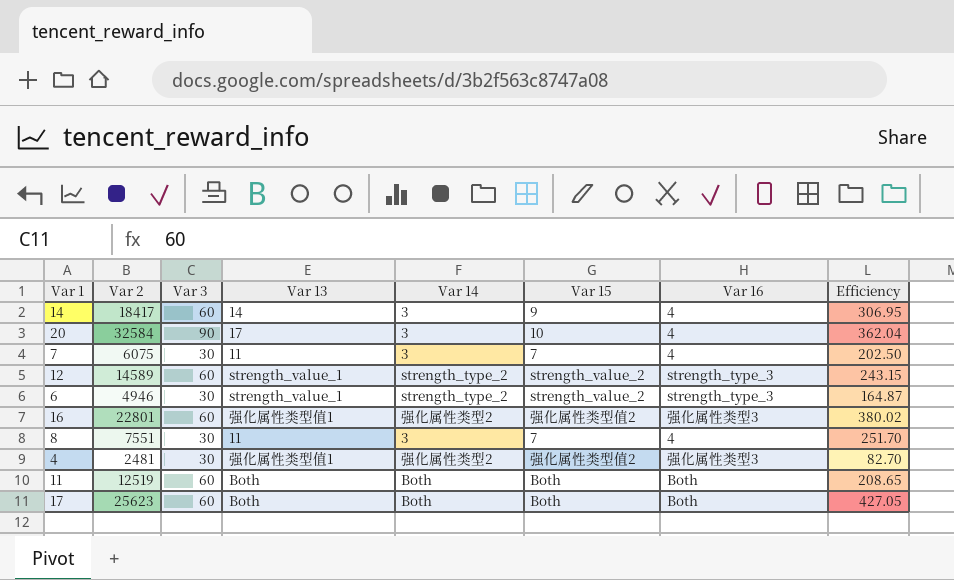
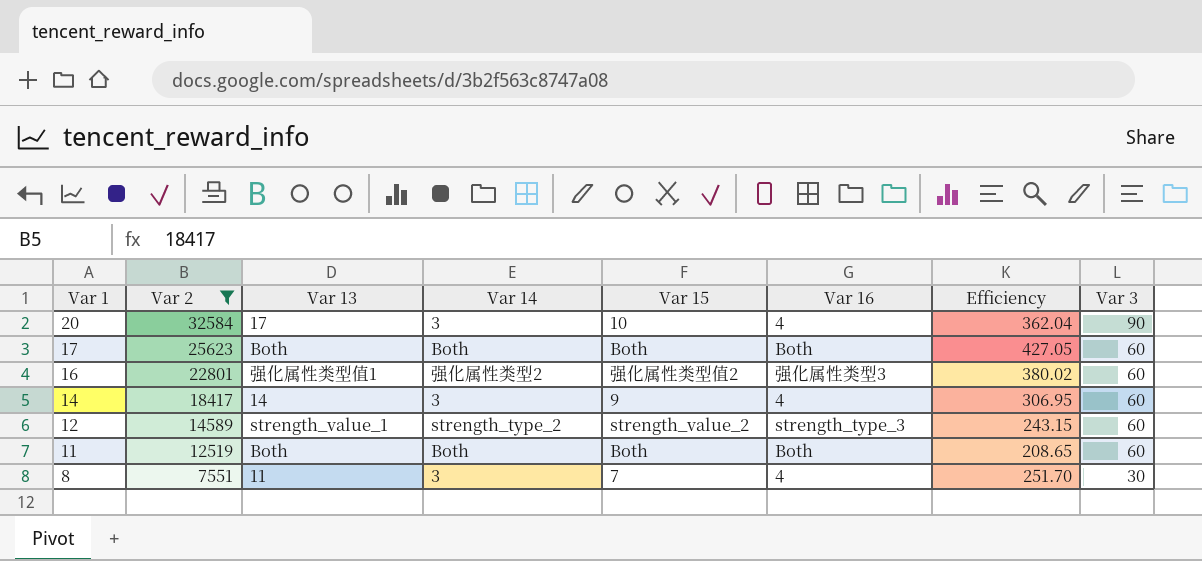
filter: none -> Var 2 >= 7551
row order: none -> Var 1 descending
column Var 3 | position: 3 -> 8

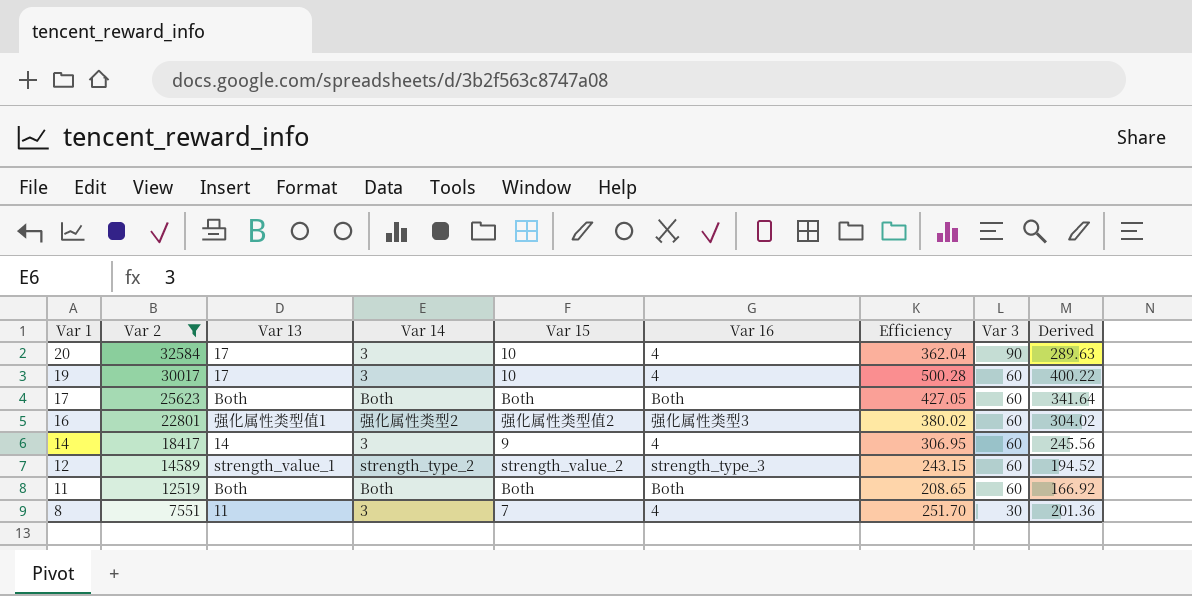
column Derived | formula: none -> [Efficiency] * 0.8
row 19: none -> 30017 | 17 | 3 | 10 | 4 | 500.28 | 60 | 400.22

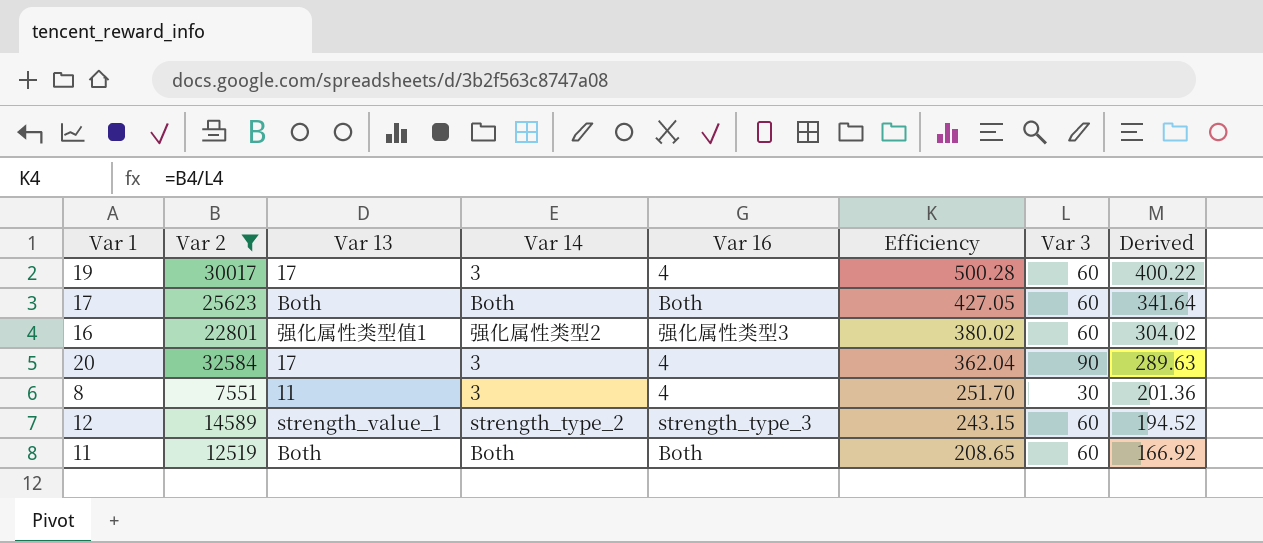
row order: Var 1 descending -> Efficiency descending
column Var 15 | position: 5 -> none
row 14: 18417 | 14 | 3 | 9 | 4 | 306.95 | 60 | 245.56 -> none

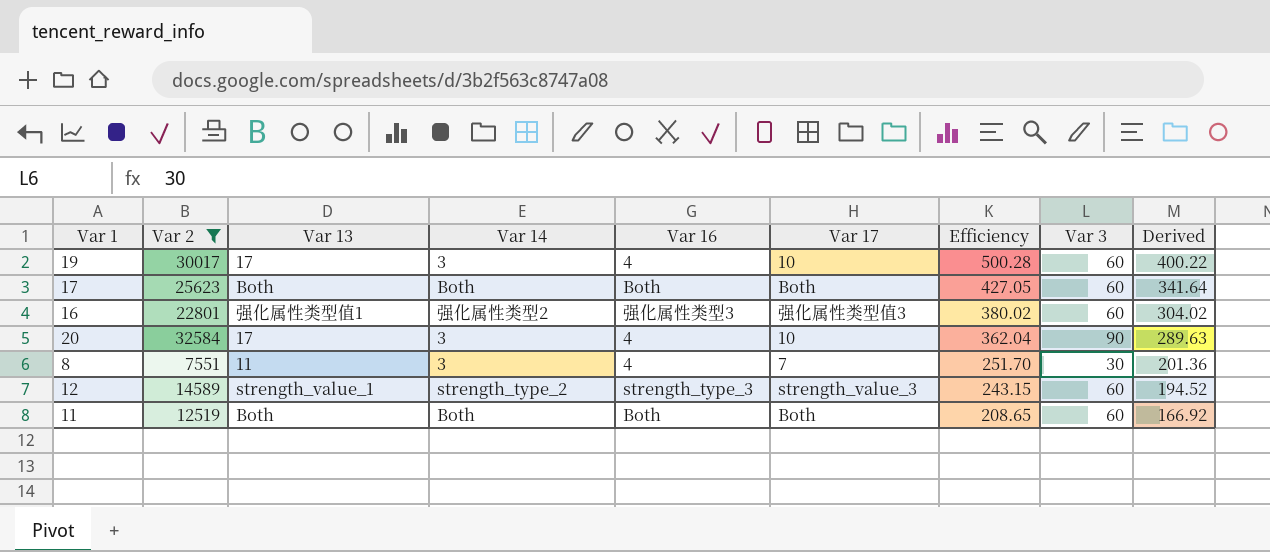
column Var 17 | position: none -> 6

